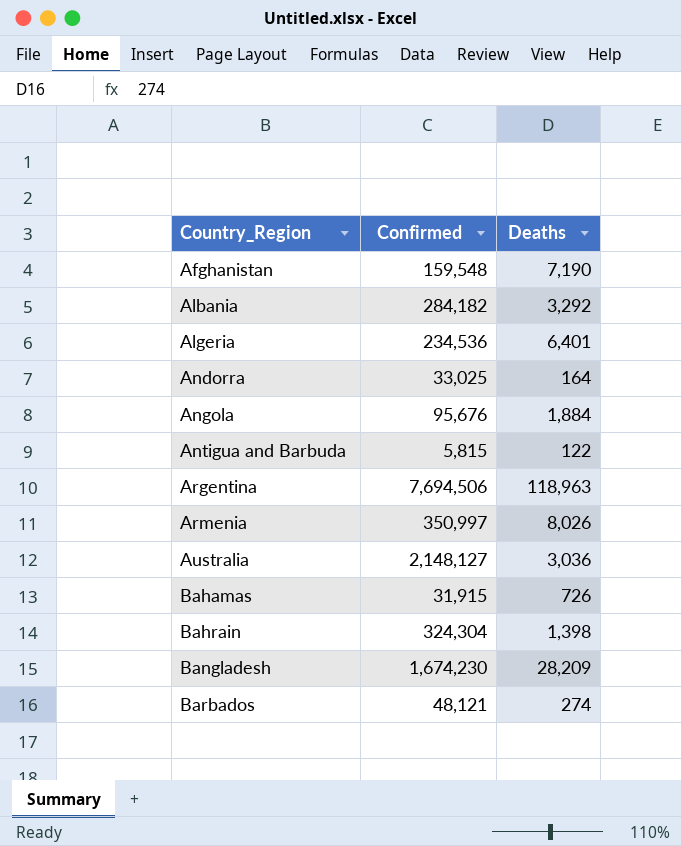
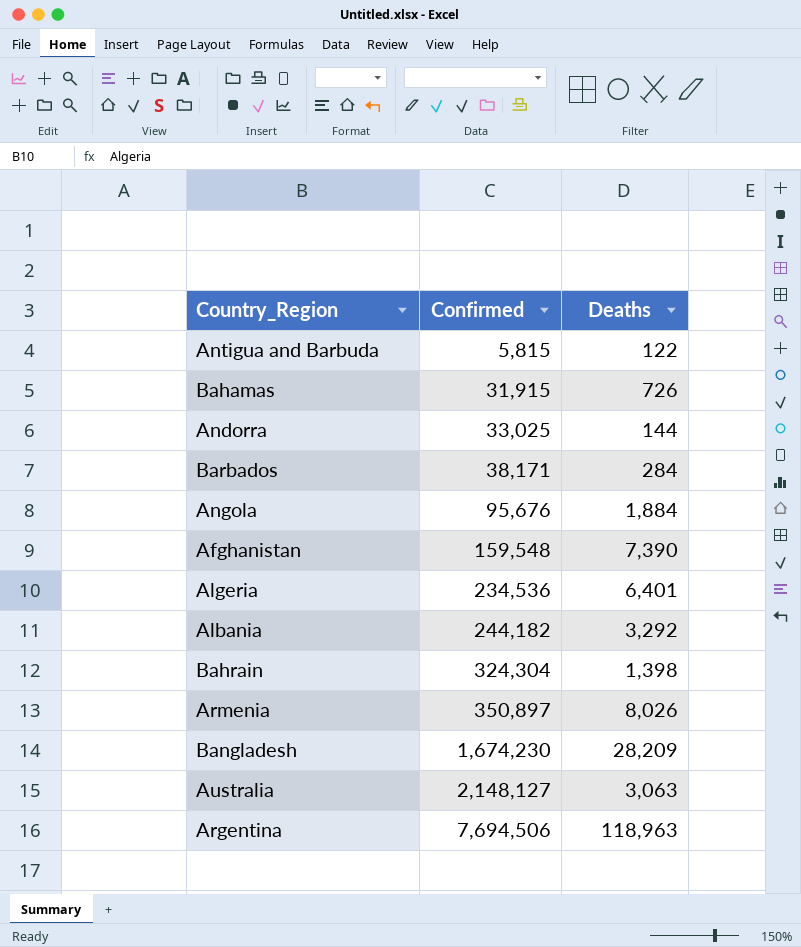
row order: Country_Region ascending -> Confirmed ascending
Andorra | Deaths: 164 -> 144
Barbados | Confirmed: 48,121 -> 38,171
Barbados | Deaths: 274 -> 284
Afghanistan | Deaths: 7,190 -> 7,390
Albania | Confirmed: 284,182 -> 244,182
Armenia | Confirmed: 350,997 -> 350,897
Australia | Deaths: 3,036 -> 3,063

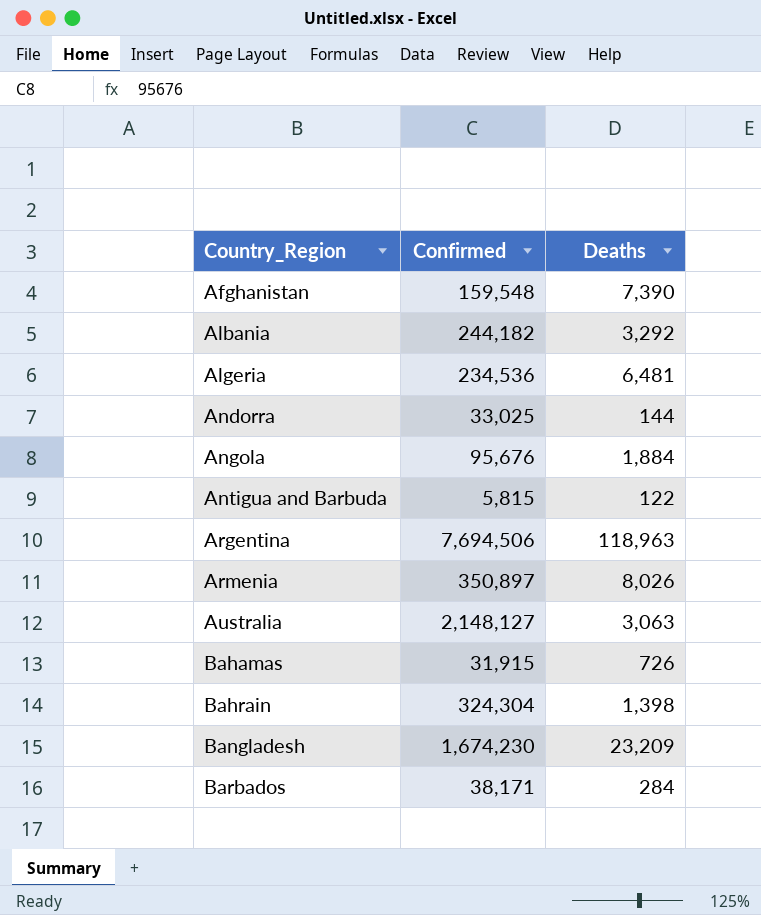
row order: Confirmed ascending -> Country_Region ascending
Algeria | Deaths: 6,401 -> 6,481
Bangladesh | Deaths: 28,209 -> 23,209

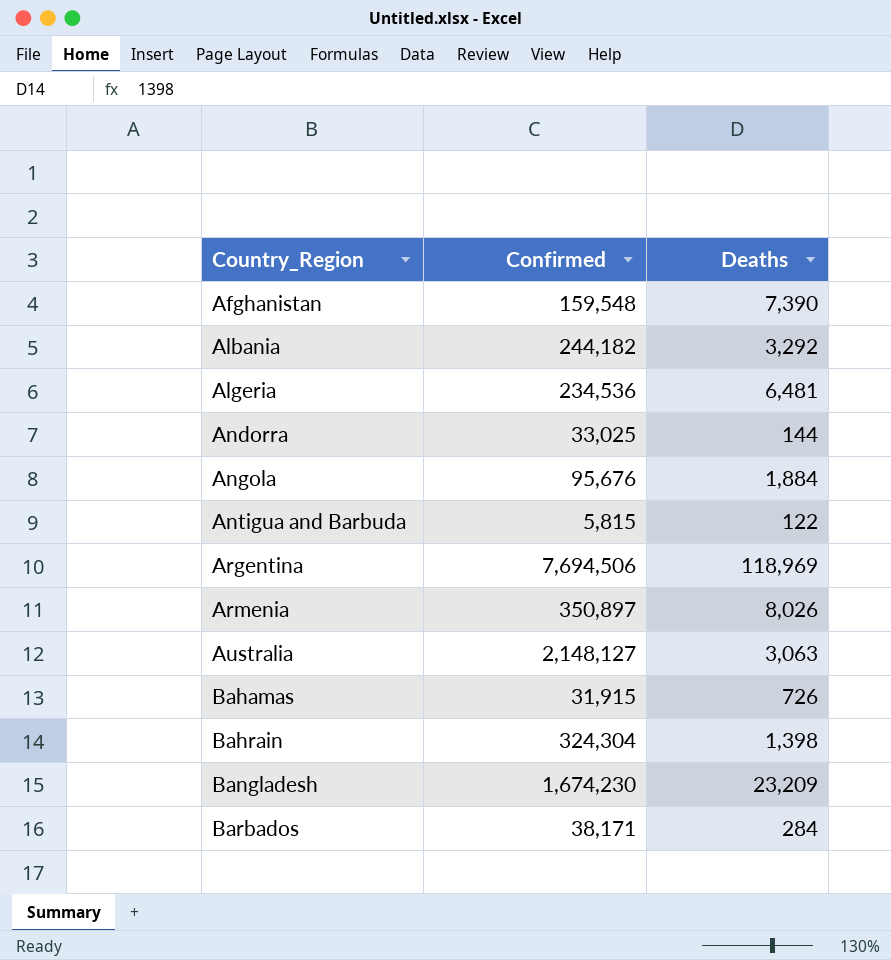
Argentina | Deaths: 118,963 -> 118,969

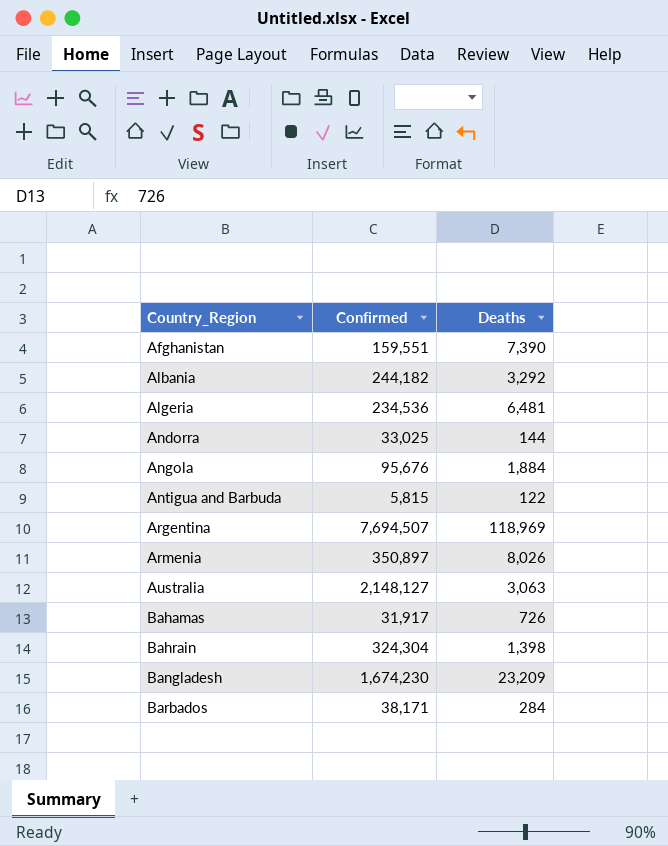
Afghanistan | Confirmed: 159,548 -> 159,551
Argentina | Confirmed: 7,694,506 -> 7,694,507
Bahamas | Confirmed: 31,915 -> 31,917

